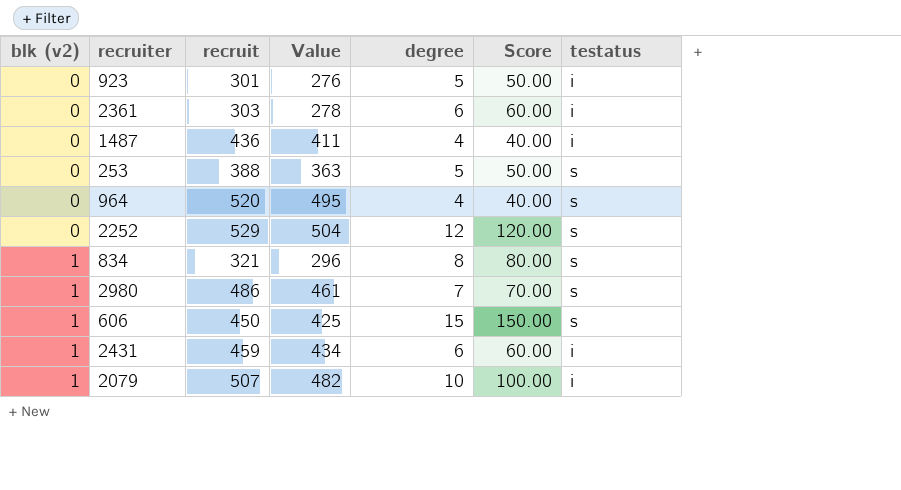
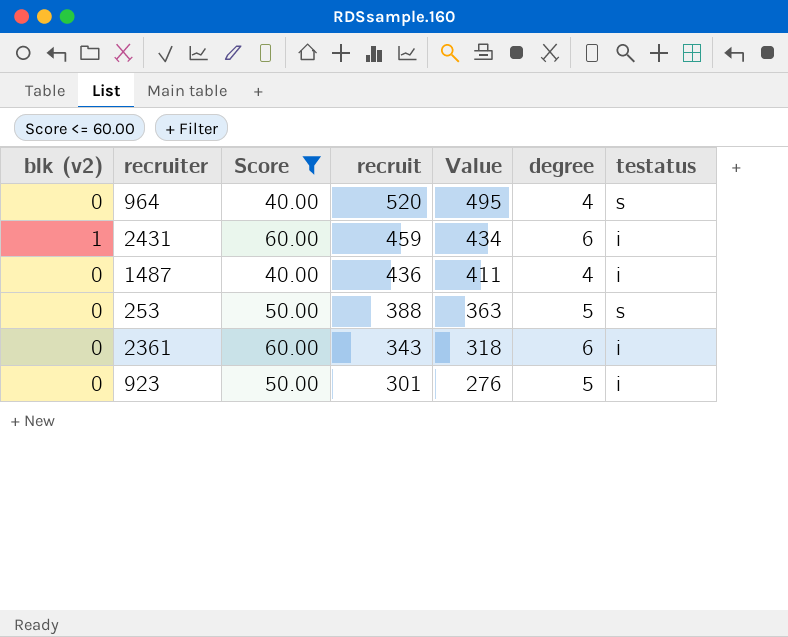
filter: none -> Score <= 60.00
row order: blk (v2) ascending -> recruit descending
column Score | position: 6 -> 3
2361 | recruit: 303 -> 343
2361 | Value: 278 -> 318

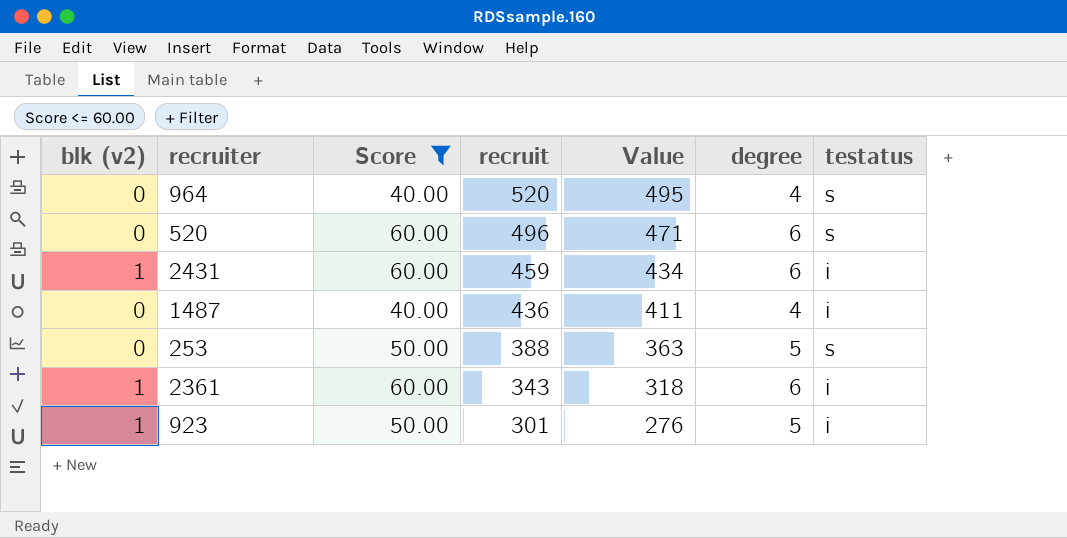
row 520: none -> 0 | 60.00 | 496 | 471 | 6 | s
2361 | blk (v2): 0 -> 1
923 | blk (v2): 0 -> 1

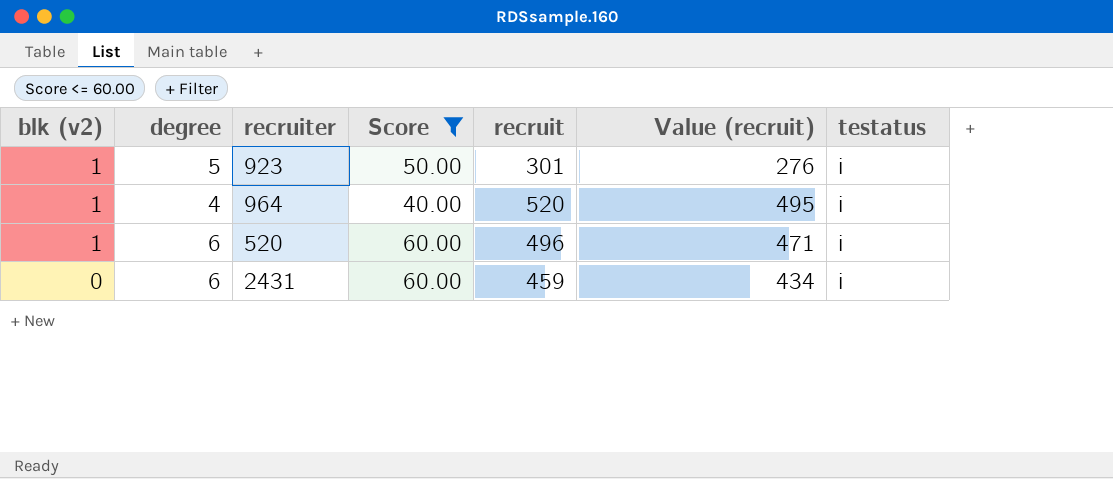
row order: recruit descending -> blk (v2) descending
column degree | position: 6 -> 2
column name: Value -> Value (recruit)
row 1487: 0 | 40.00 | 436 | 411 | 4 | i -> none
row 253: 0 | 50.00 | 388 | 363 | 5 | s -> none
row 2361: 1 | 60.00 | 343 | 318 | 6 | i -> none
964 | blk (v2): 0 -> 1
964 | testatus: s -> i
520 | blk (v2): 0 -> 1
520 | testatus: s -> i
2431 | blk (v2): 1 -> 0

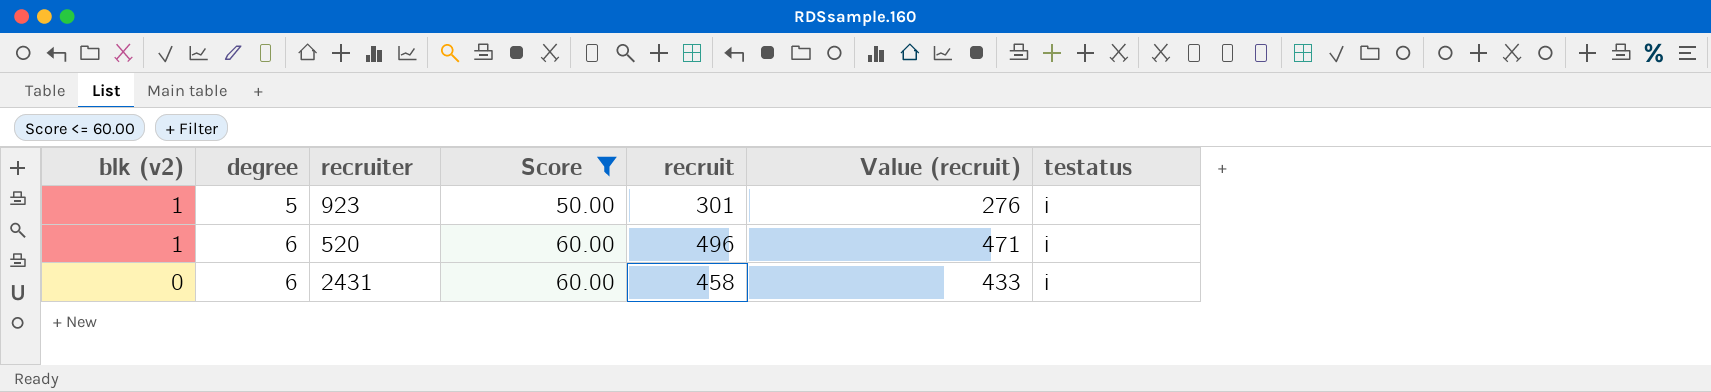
row 964: 1 | 4 | 40.00 | 520 | 495 | i -> none
2431 | recruit: 459 -> 458
2431 | Value (recruit): 434 -> 433

